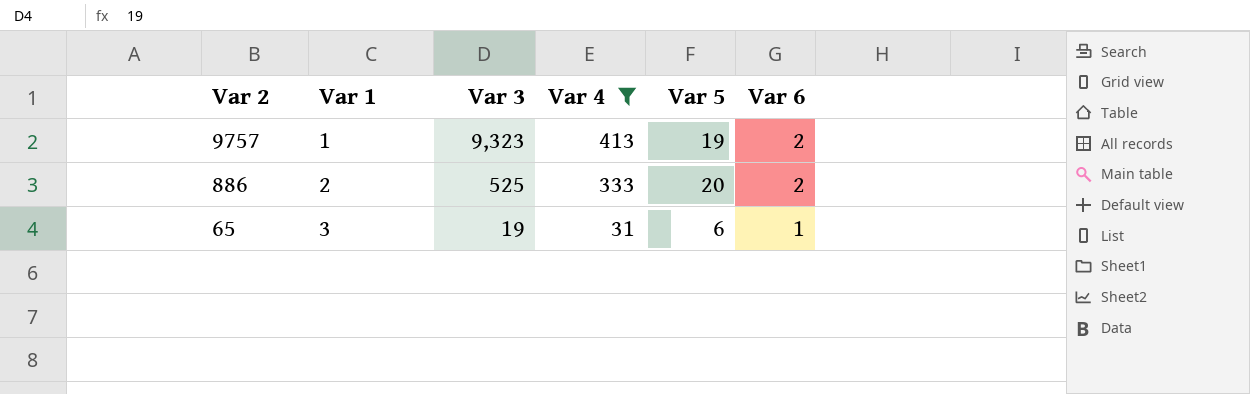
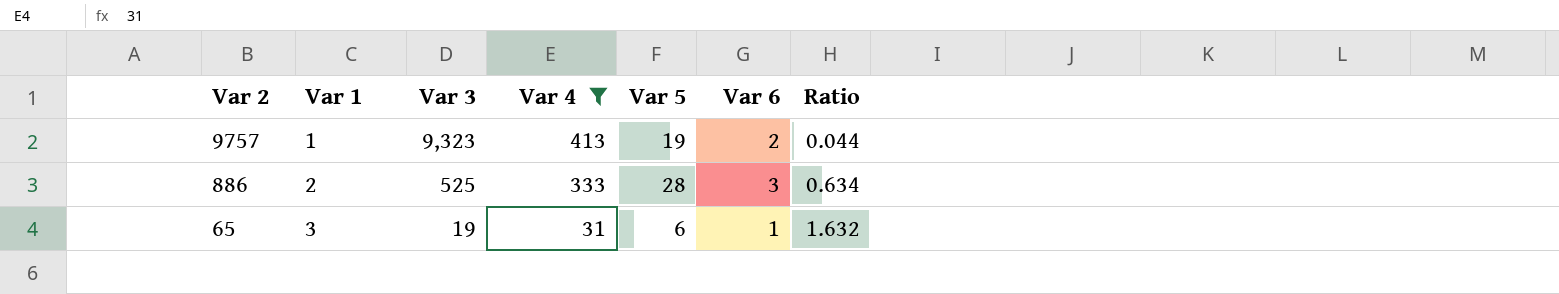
column Ratio | formula: none -> [Var 4] / [Var 3]
886 | Var 5: 20 -> 28
886 | Var 6: 2 -> 3

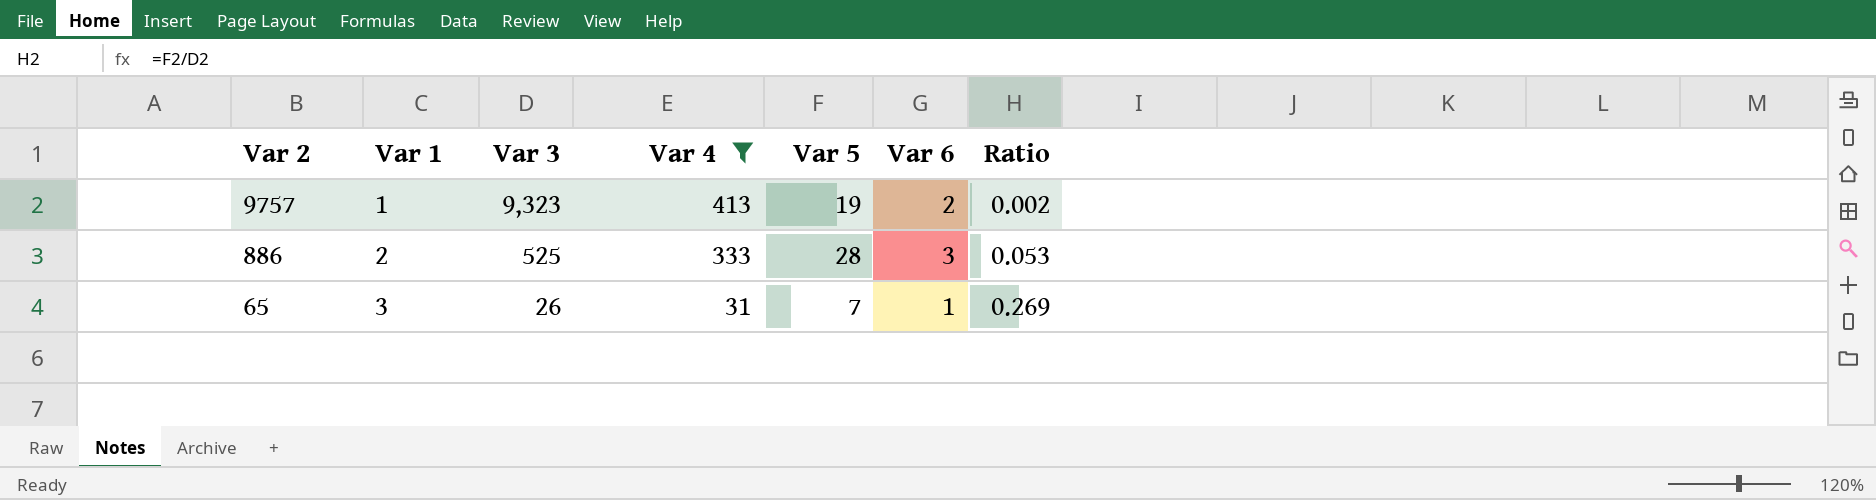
column Ratio | formula: [Var 4] / [Var 3] -> [Var 5] / [Var 3]
65 | Var 3: 19 -> 26
65 | Var 5: 6 -> 7

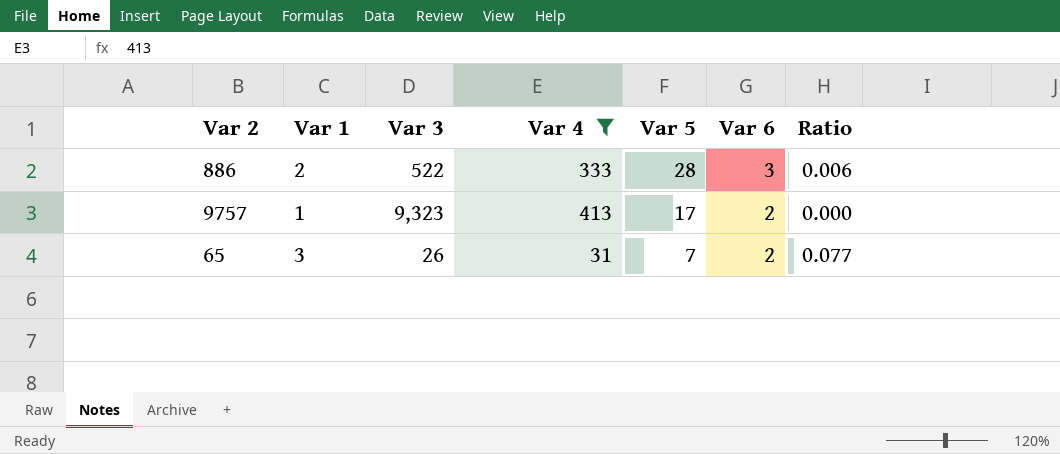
row order: Var 2 descending -> Var 5 descending
column Ratio | formula: [Var 5] / [Var 3] -> [Var 6] / [Var 3]
886 | Var 3: 525 -> 522
9757 | Var 5: 19 -> 17
65 | Var 6: 1 -> 2

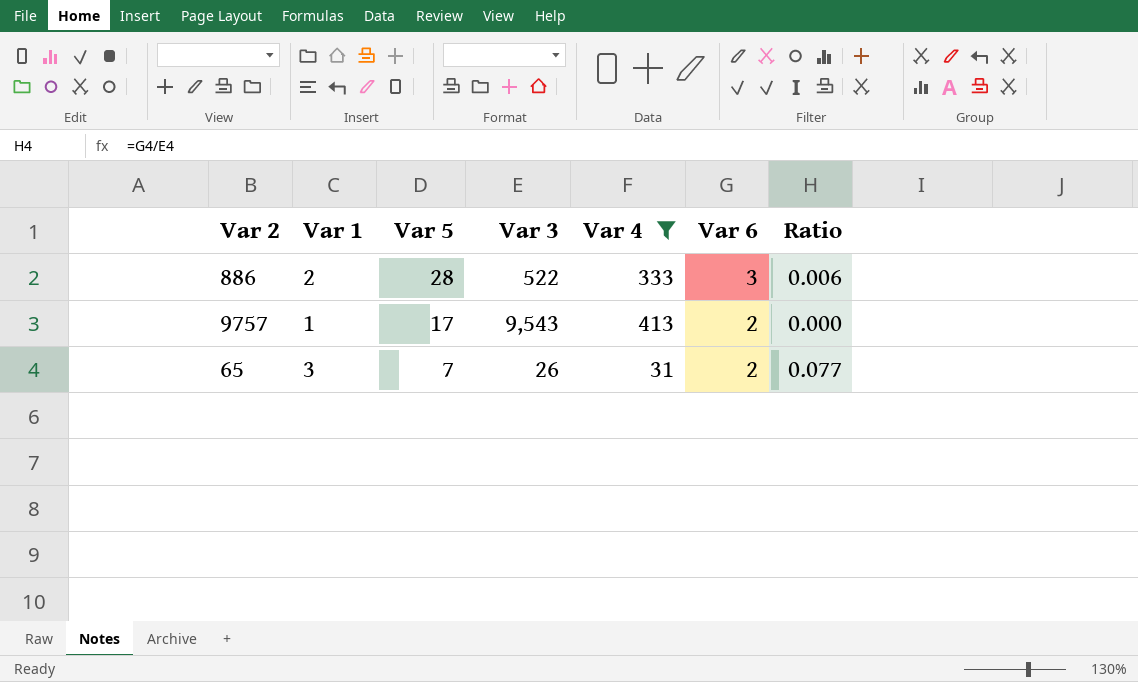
column Var 5 | position: 5 -> 3
9757 | Var 3: 9,323 -> 9,543

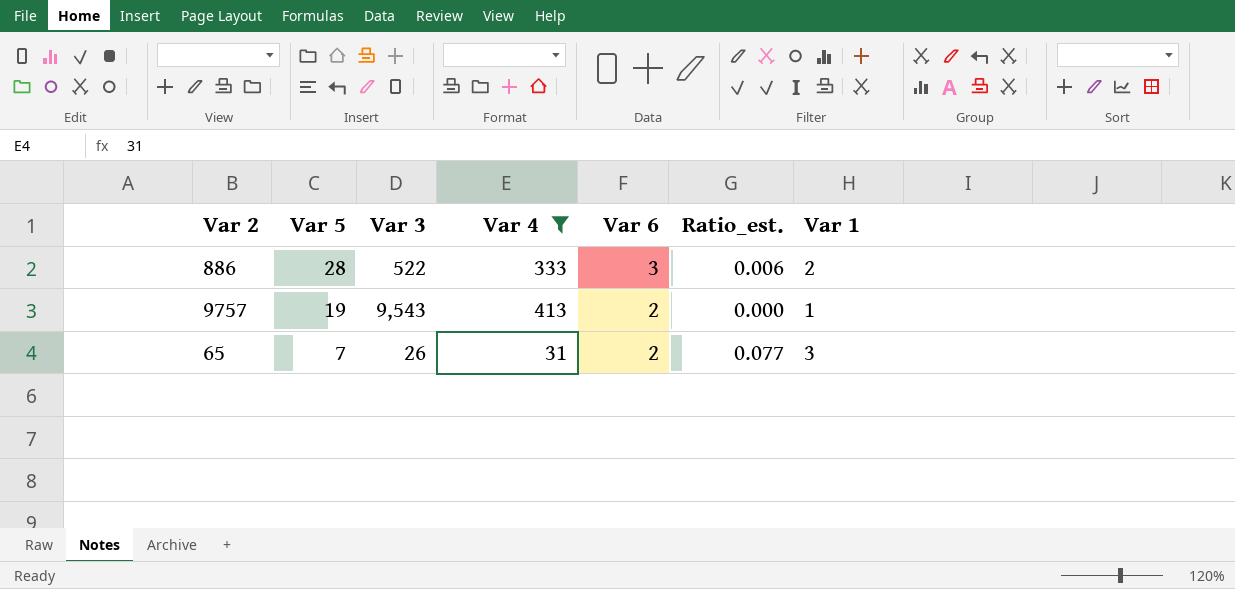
column name: Ratio -> Ratio_est.
column Var 1 | position: 2 -> 7
9757 | Var 5: 17 -> 19

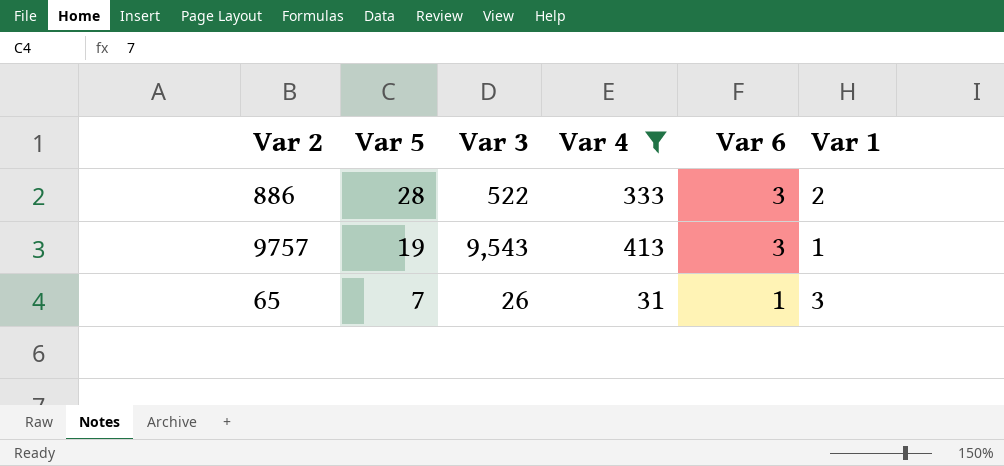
column Ratio_est. | formula: [Var 6] / [Var 3] -> none
9757 | Var 6: 2 -> 3
65 | Var 6: 2 -> 1

